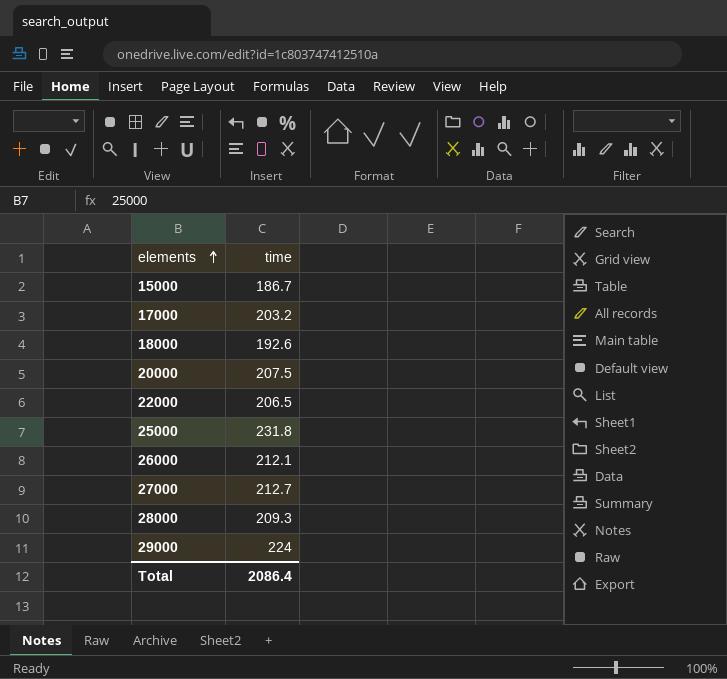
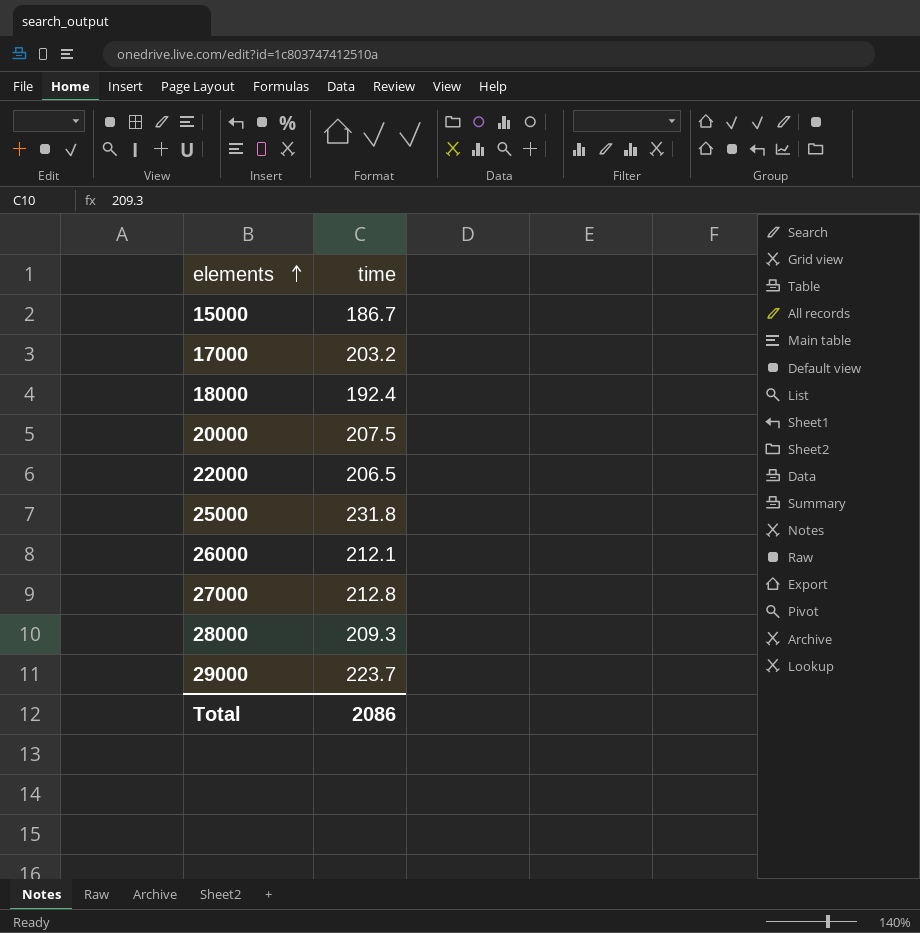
18000 | time: 192.6 -> 192.4
27000 | time: 212.7 -> 212.8
29000 | time: 224 -> 223.7
Total | time: 2086.4 -> 2086

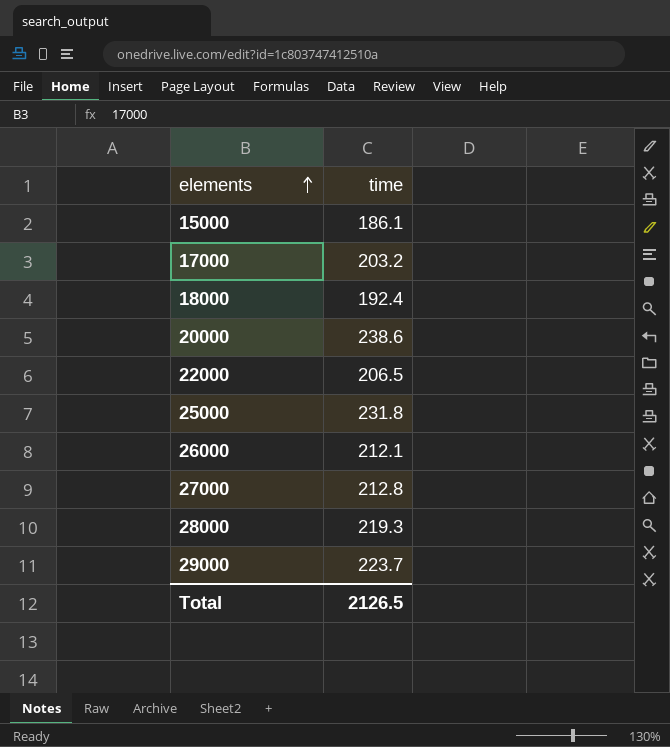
15000 | time: 186.7 -> 186.1
20000 | time: 207.5 -> 238.6
28000 | time: 209.3 -> 219.3
Total | time: 2086 -> 2126.5

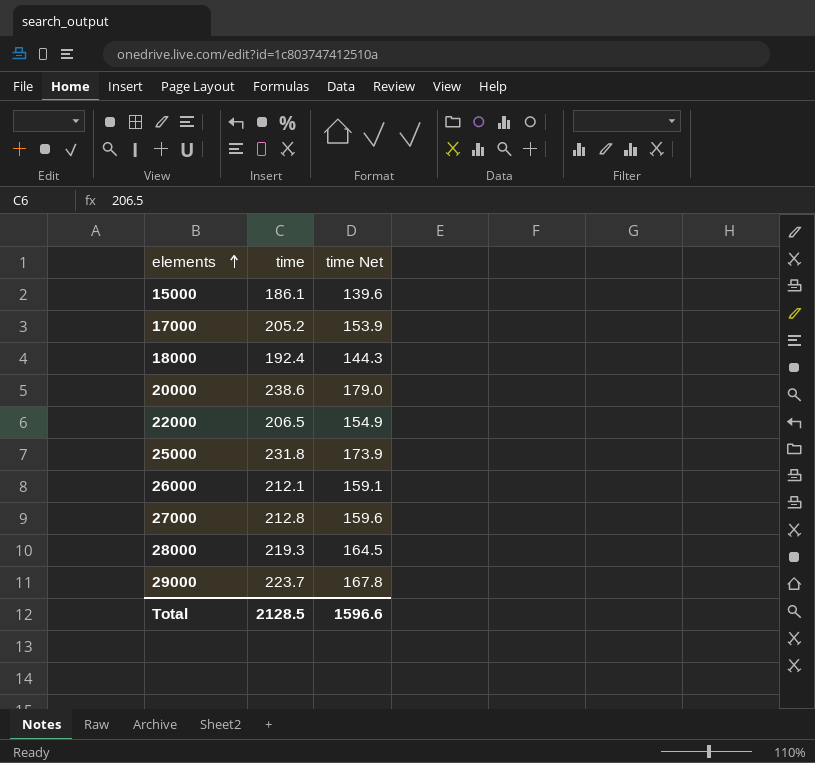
column time Net | formula: none -> [time] * 0.75
17000 | time: 203.2 -> 205.2
Total | time: 2126.5 -> 2128.5

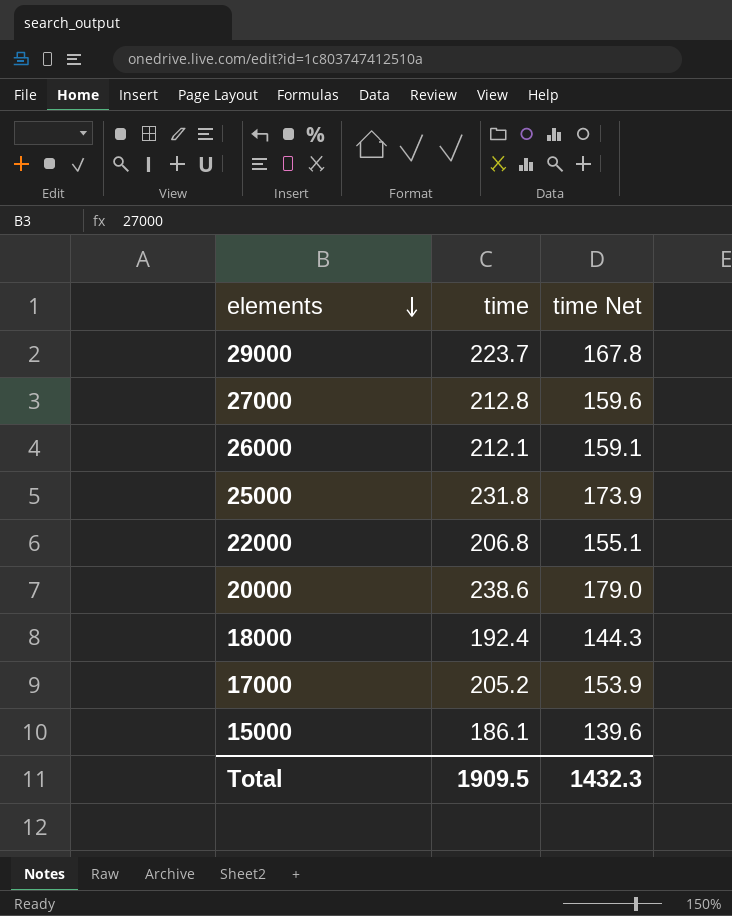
row order: elements ascending -> elements descending
row 28000: 219.3 | 164.5 -> none
22000 | time: 206.5 -> 206.8
22000 | time Net: 154.9 -> 155.1
Total | time: 2128.5 -> 1909.5
Total | time Net: 1596.6 -> 1432.3

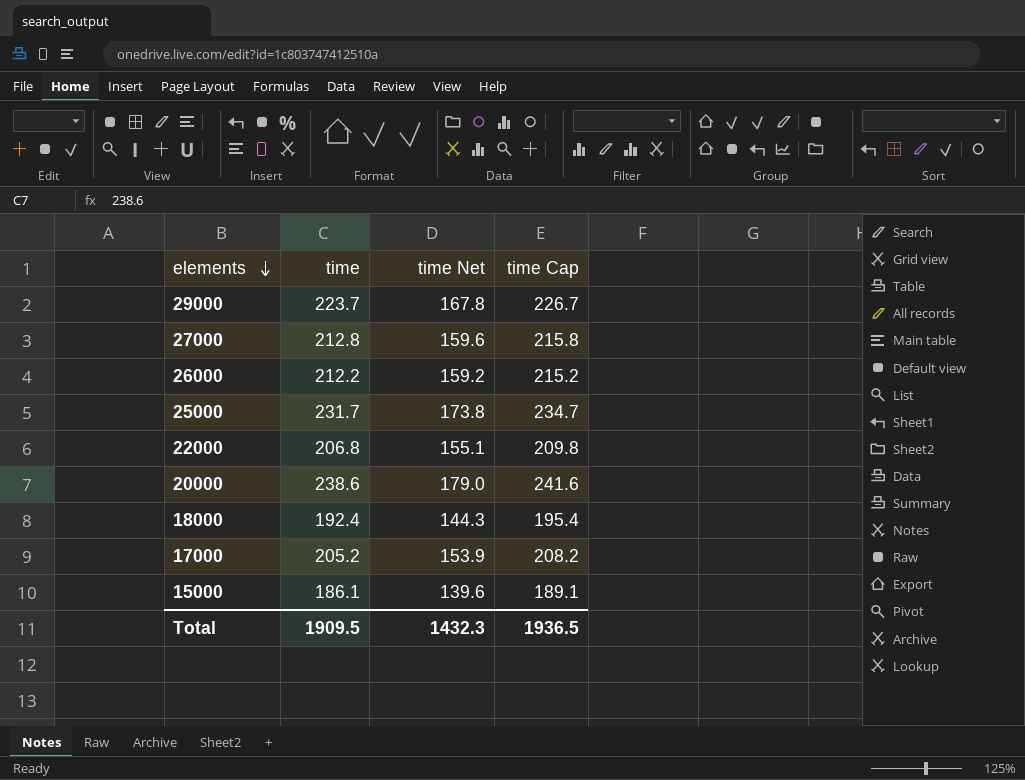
column time Cap | formula: none -> [time] + 3
26000 | time: 212.1 -> 212.2
26000 | time Net: 159.1 -> 159.2
25000 | time: 231.8 -> 231.7
25000 | time Net: 173.9 -> 173.8

